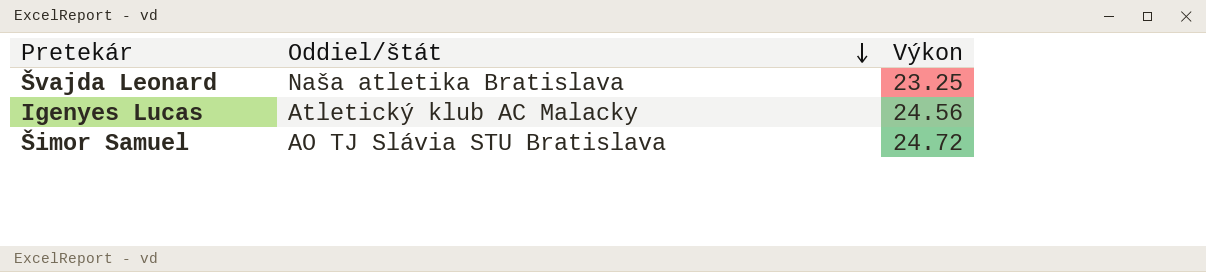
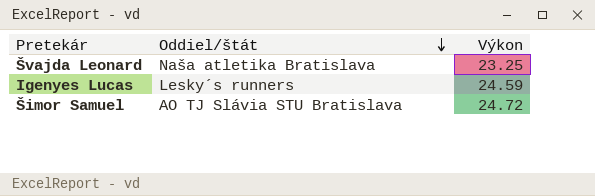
Igenyes Lucas | Oddiel/štát: Atletický klub AC Malacky -> Lesky´s runners
Igenyes Lucas | Výkon: 24.56 -> 24.59

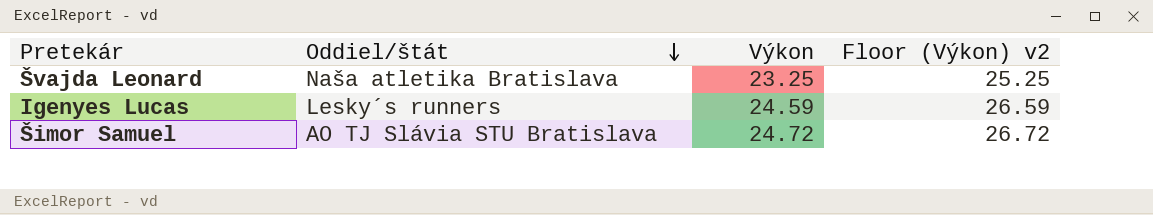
column Floor (Výkon) v2 | formula: none -> [Výkon] + 2

